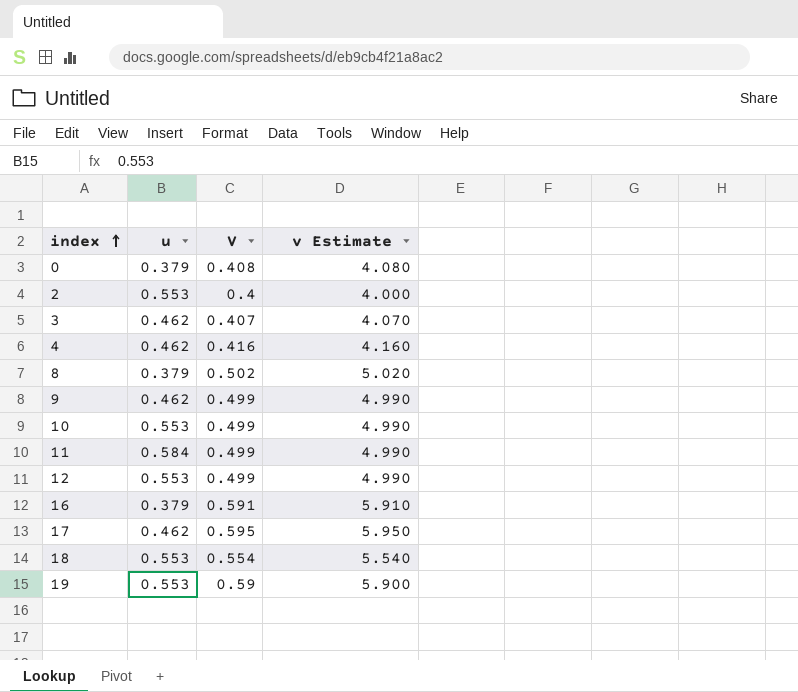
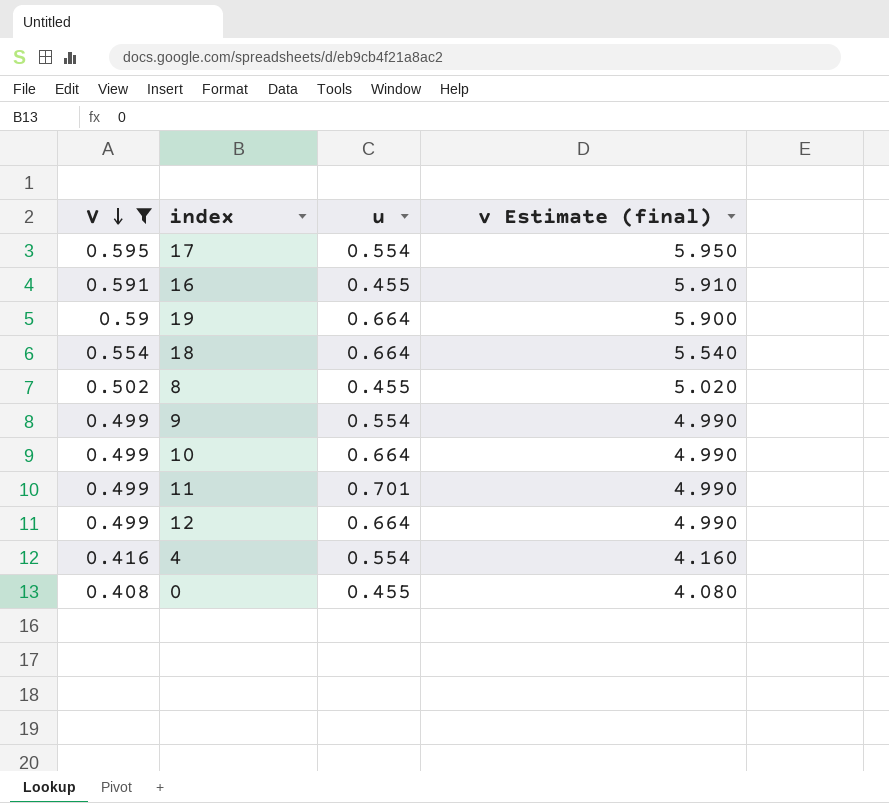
filter: none -> V >= 0.408
row order: index ascending -> V descending
column V | position: 3 -> 1
column name: v Estimate -> v Estimate (final)
17 | u: 0.462 -> 0.554
16 | u: 0.379 -> 0.455
19 | u: 0.553 -> 0.664
18 | u: 0.553 -> 0.664
8 | u: 0.379 -> 0.455
9 | u: 0.462 -> 0.554
10 | u: 0.553 -> 0.664
11 | u: 0.584 -> 0.701
12 | u: 0.553 -> 0.664
4 | u: 0.462 -> 0.554
0 | u: 0.379 -> 0.455

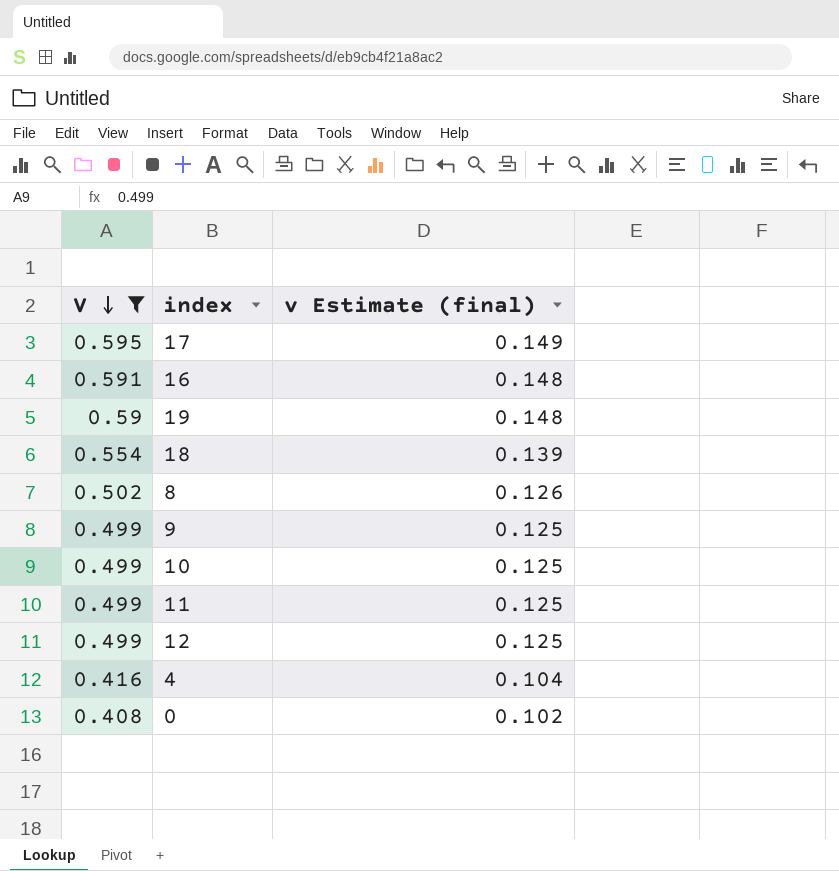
column u | position: 3 -> none
column v Estimate (final) | formula: [V] * 10 -> [V] * 0.25

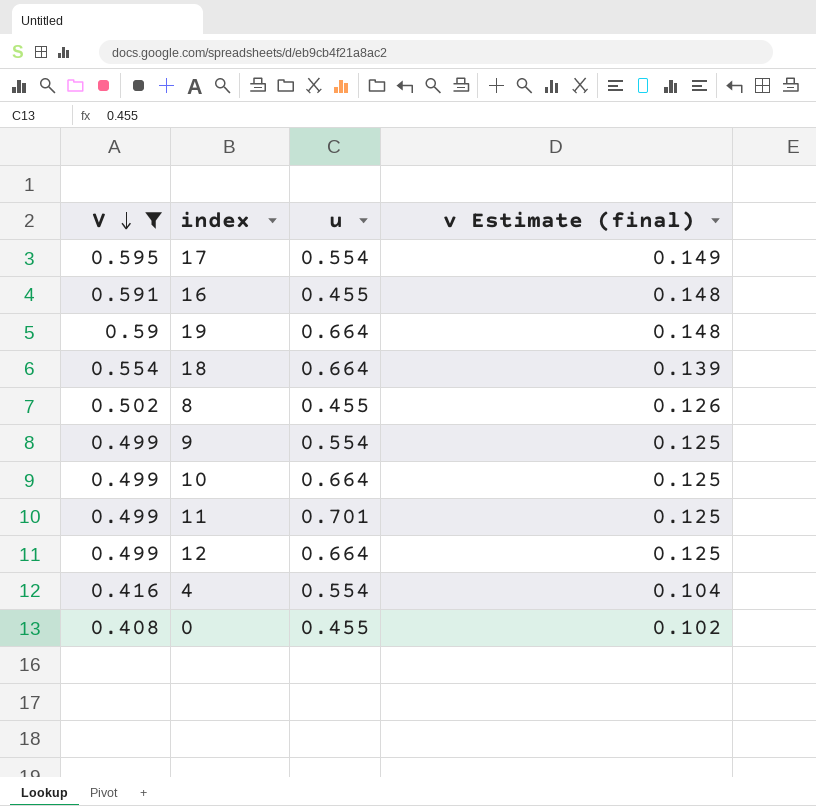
column u | position: none -> 3

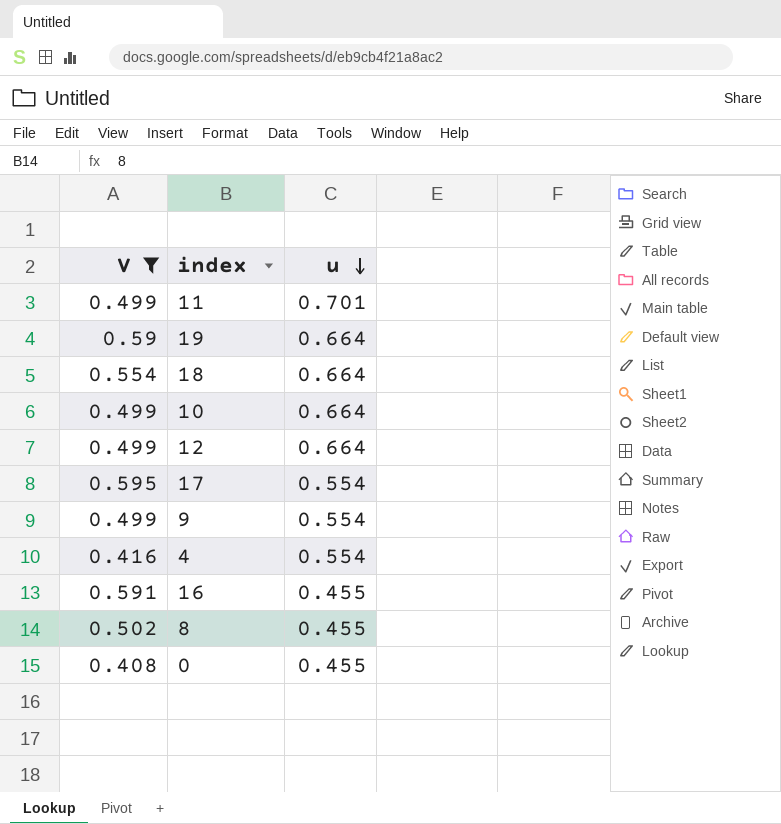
row order: V descending -> u descending
column v Estimate (final) | formula: [V] * 0.25 -> none

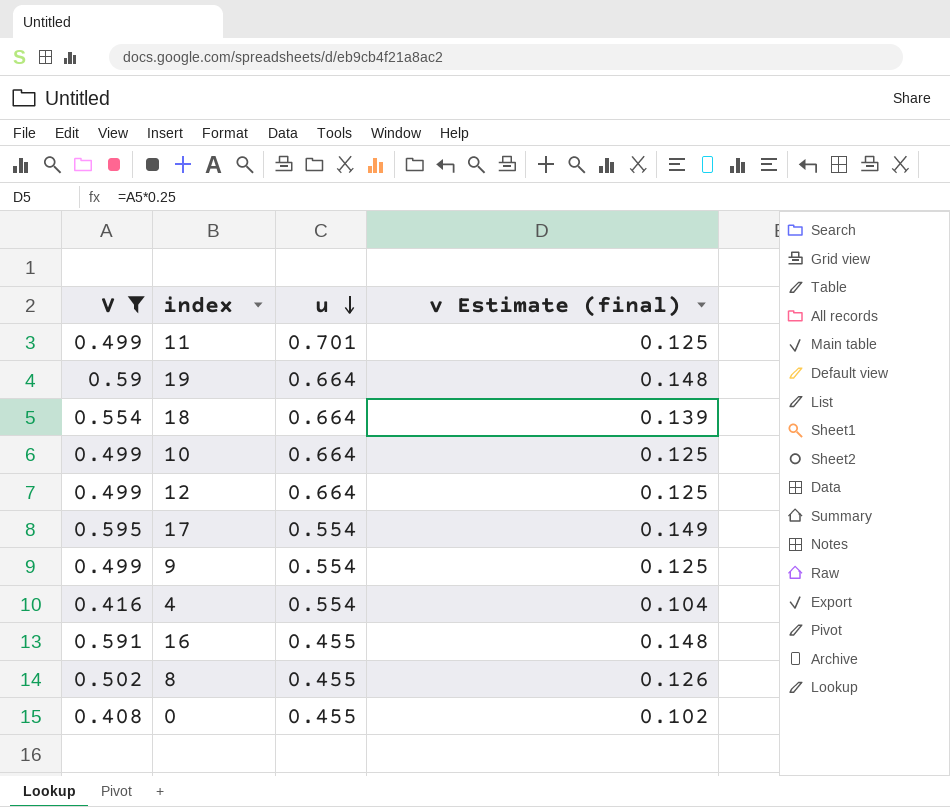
column v Estimate (final) | formula: none -> [V] * 0.25

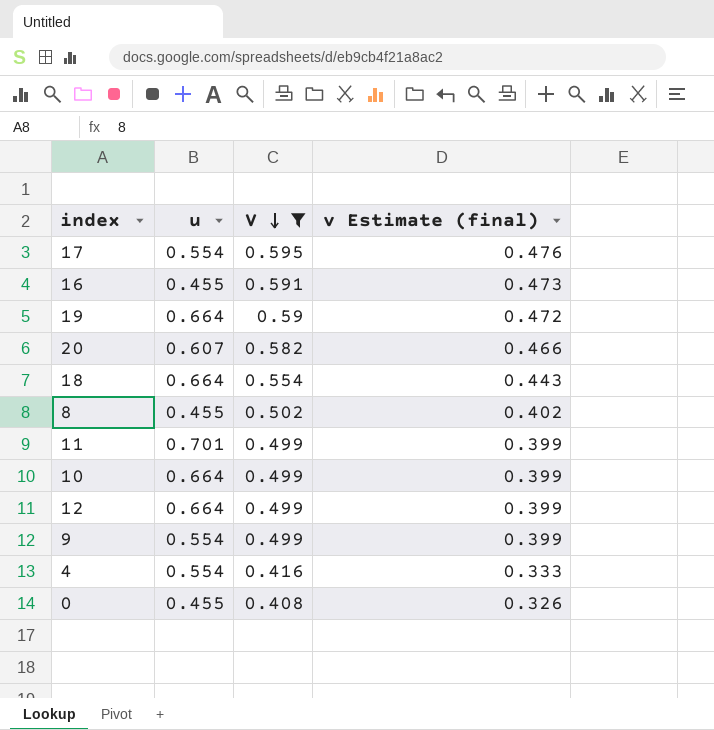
row order: u descending -> V descending
column V | position: 1 -> 3
column v Estimate (final) | formula: [V] * 0.25 -> [V] * 0.8
row 20: none -> 0.607 | 0.582 | 0.466

